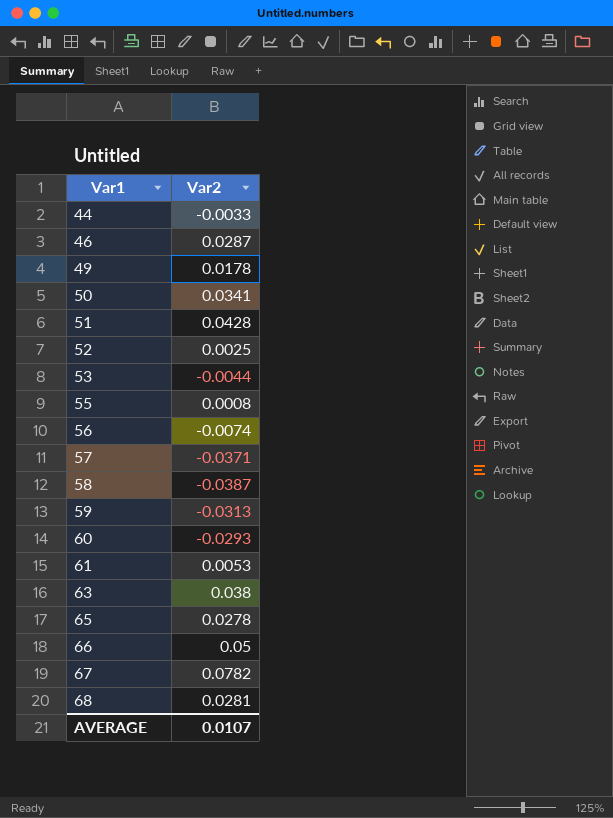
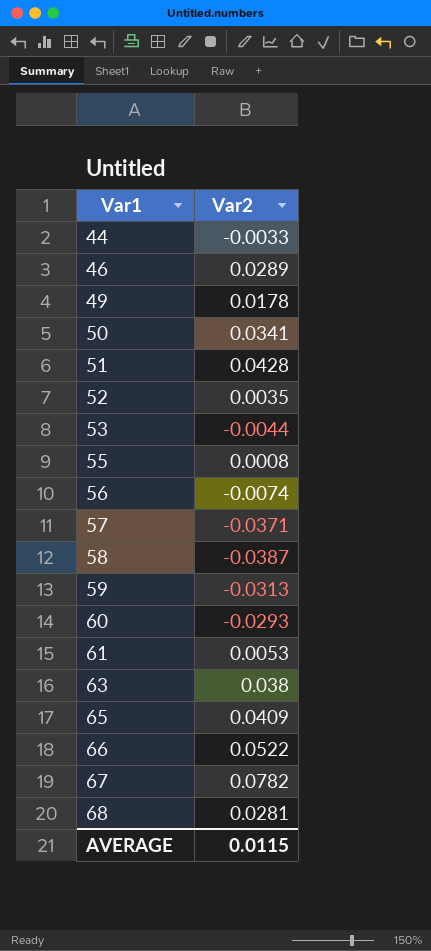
46 | Var2: 0.0287 -> 0.0289
52 | Var2: 0.0025 -> 0.0035
65 | Var2: 0.0278 -> 0.0409
66 | Var2: 0.05 -> 0.0522
AVERAGE | Var2: 0.0107 -> 0.0115

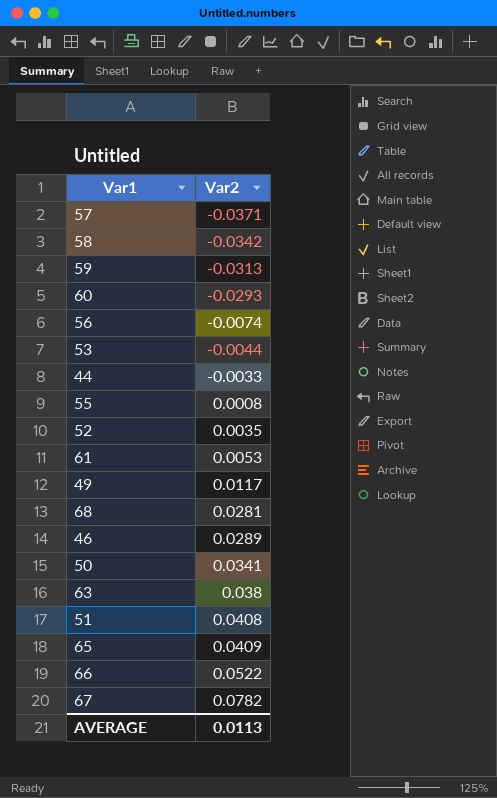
row order: Var1 ascending -> Var2 ascending
58 | Var2: -0.0387 -> -0.0342
49 | Var2: 0.0178 -> 0.0117
51 | Var2: 0.0428 -> 0.0408
AVERAGE | Var2: 0.0115 -> 0.0113

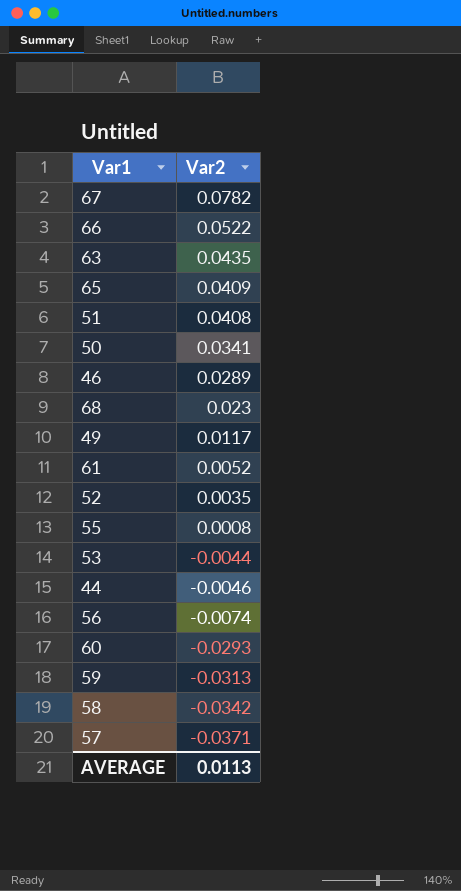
row order: Var2 ascending -> Var2 descending
63 | Var2: 0.038 -> 0.0435
68 | Var2: 0.0281 -> 0.023
61 | Var2: 0.0053 -> 0.0052
44 | Var2: -0.0033 -> -0.0046

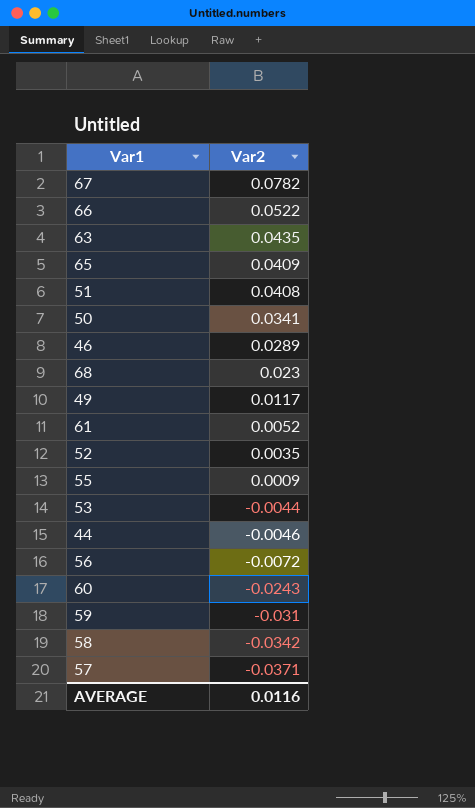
55 | Var2: 0.0008 -> 0.0009
56 | Var2: -0.0074 -> -0.0072
60 | Var2: -0.0293 -> -0.0243
59 | Var2: -0.0313 -> -0.031
AVERAGE | Var2: 0.0113 -> 0.0116

